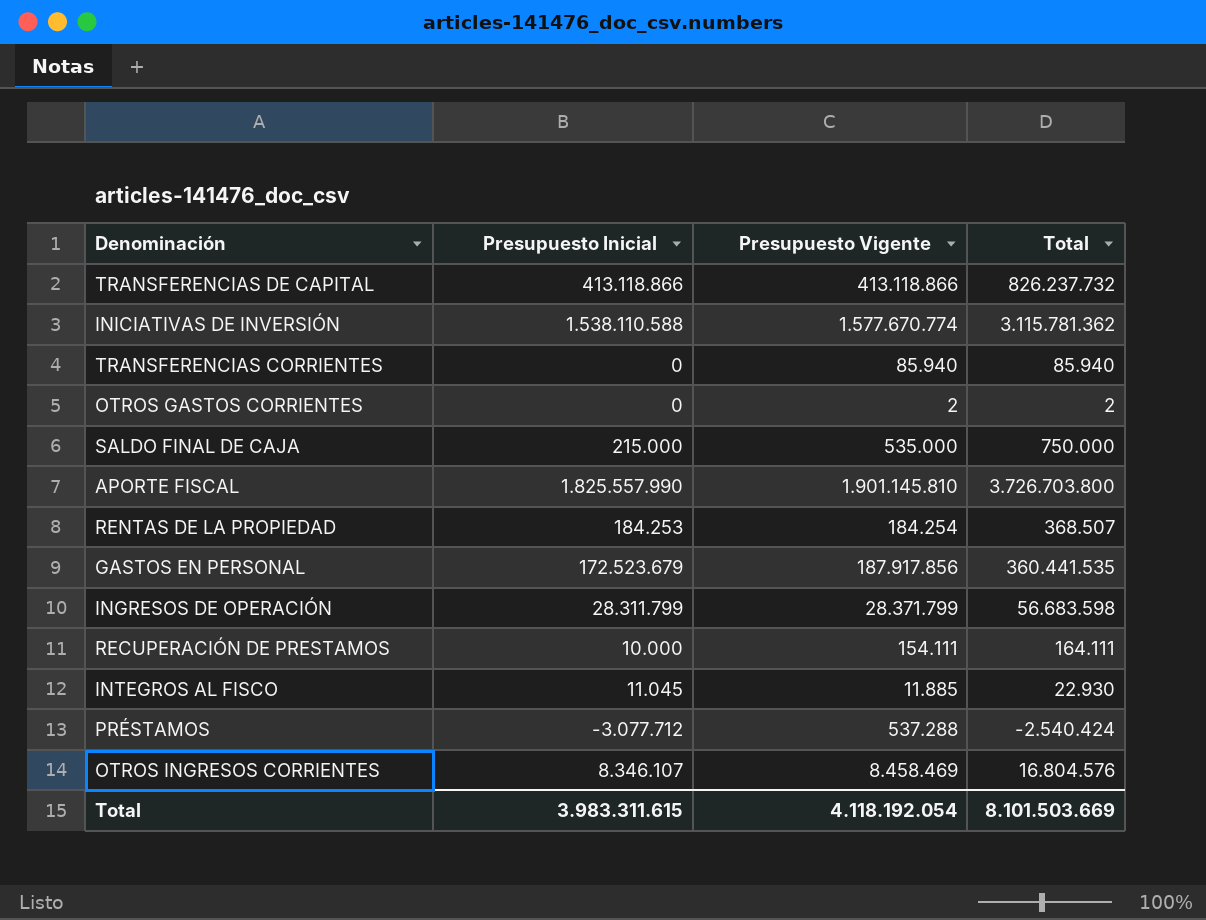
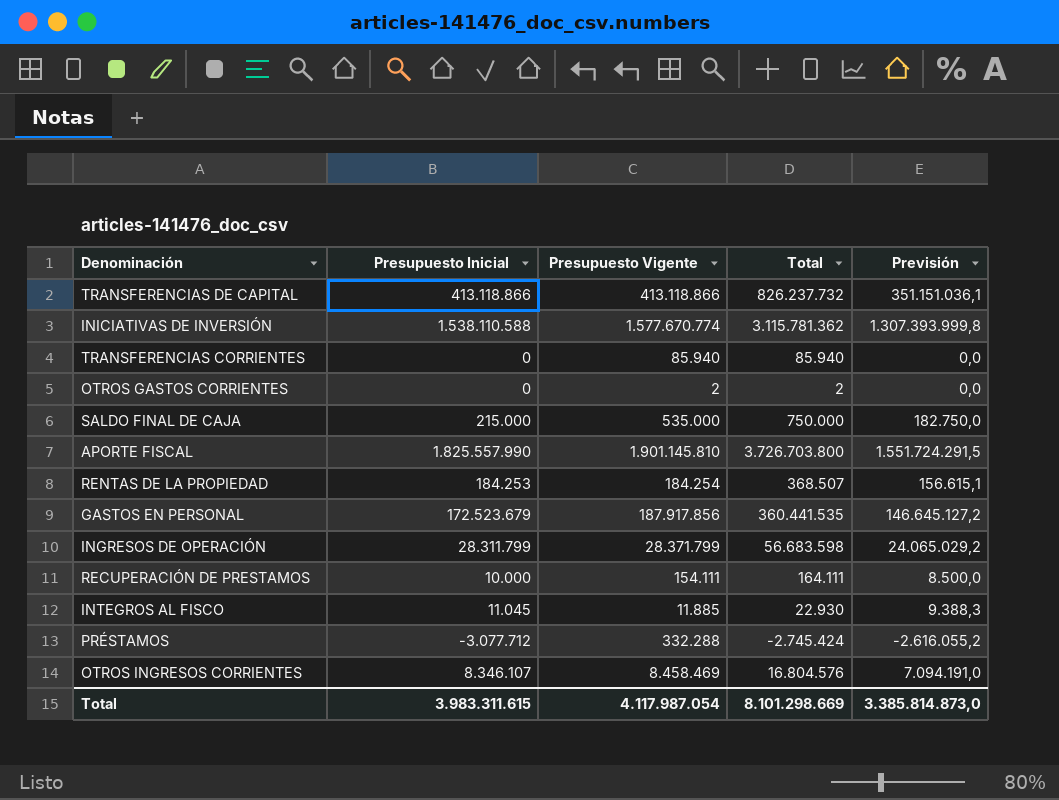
column Previsión | formula: none -> [Presupuesto Inicial] * 0,85
PRÉSTAMOS | Presupuesto Vigente: 537.288 -> 332.288
PRÉSTAMOS | Total: -2.540.424 -> -2.745.424
Total | Presupuesto Vigente: 4.118.192.054 -> 4.117.987.054
Total | Total: 8.101.503.669 -> 8.101.298.669

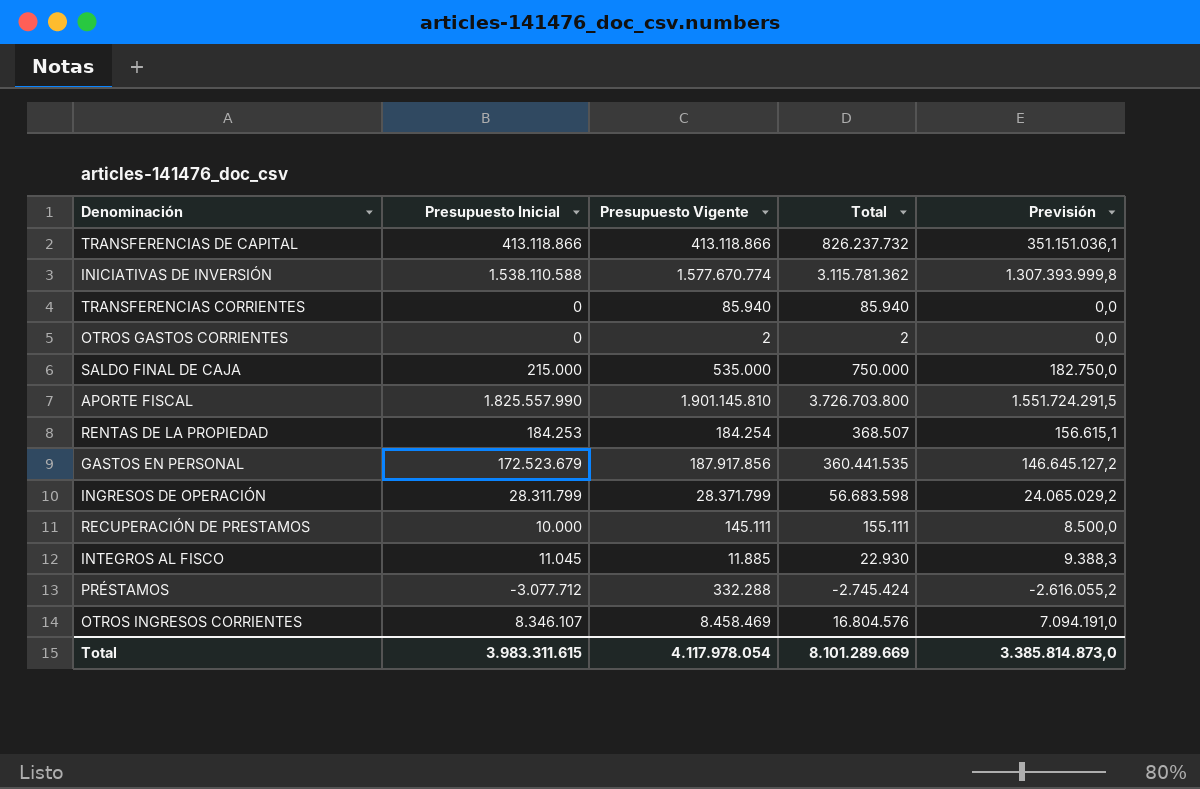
RECUPERACIÓN DE PRESTAMOS | Presupuesto Vigente: 154.111 -> 145.111
RECUPERACIÓN DE PRESTAMOS | Total: 164.111 -> 155.111
Total | Presupuesto Vigente: 4.117.987.054 -> 4.117.978.054
Total | Total: 8.101.298.669 -> 8.101.289.669

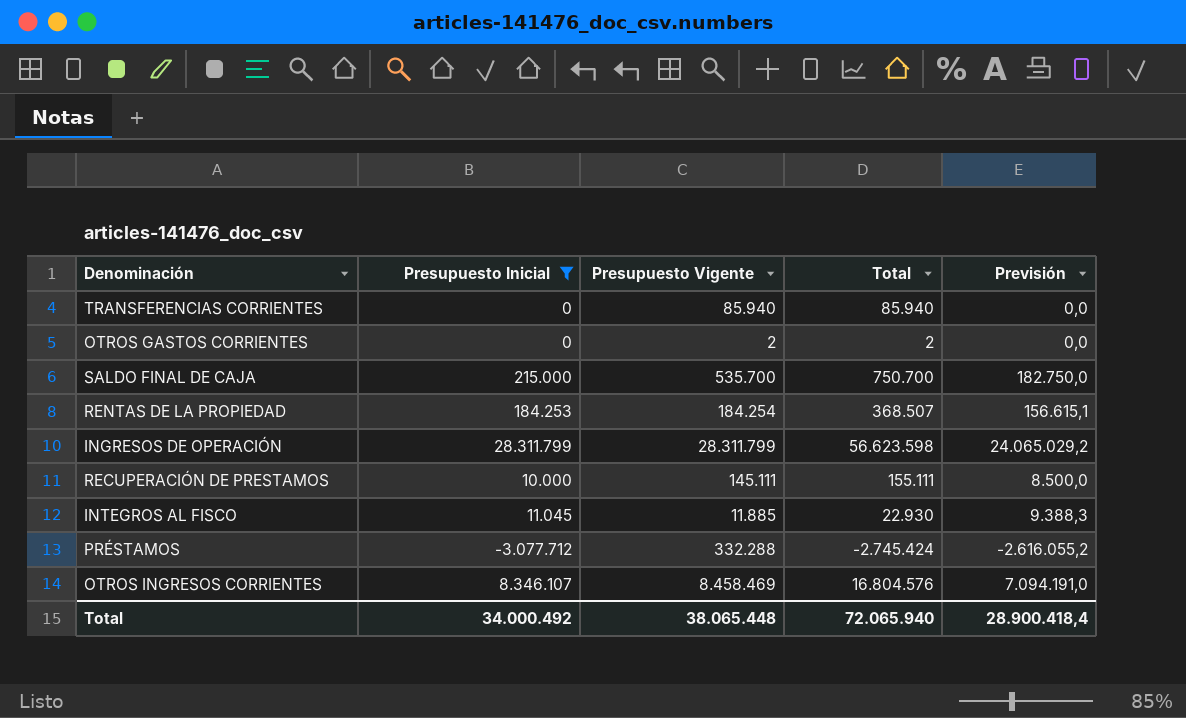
filter: none -> Presupuesto Inicial <= 28.311.799
SALDO FINAL DE CAJA | Presupuesto Vigente: 535.000 -> 535.700
SALDO FINAL DE CAJA | Total: 750.000 -> 750.700
INGRESOS DE OPERACIÓN | Presupuesto Vigente: 28.371.799 -> 28.311.799
INGRESOS DE OPERACIÓN | Total: 56.683.598 -> 56.623.598
Total | Presupuesto Inicial: 3.983.311.615 -> 34.000.492
Total | Presupuesto Vigente: 4.117.978.054 -> 38.065.448
Total | Total: 8.101.289.669 -> 72.065.940
Total | Previsión: 3.385.814.873,0 -> 28.900.418,4

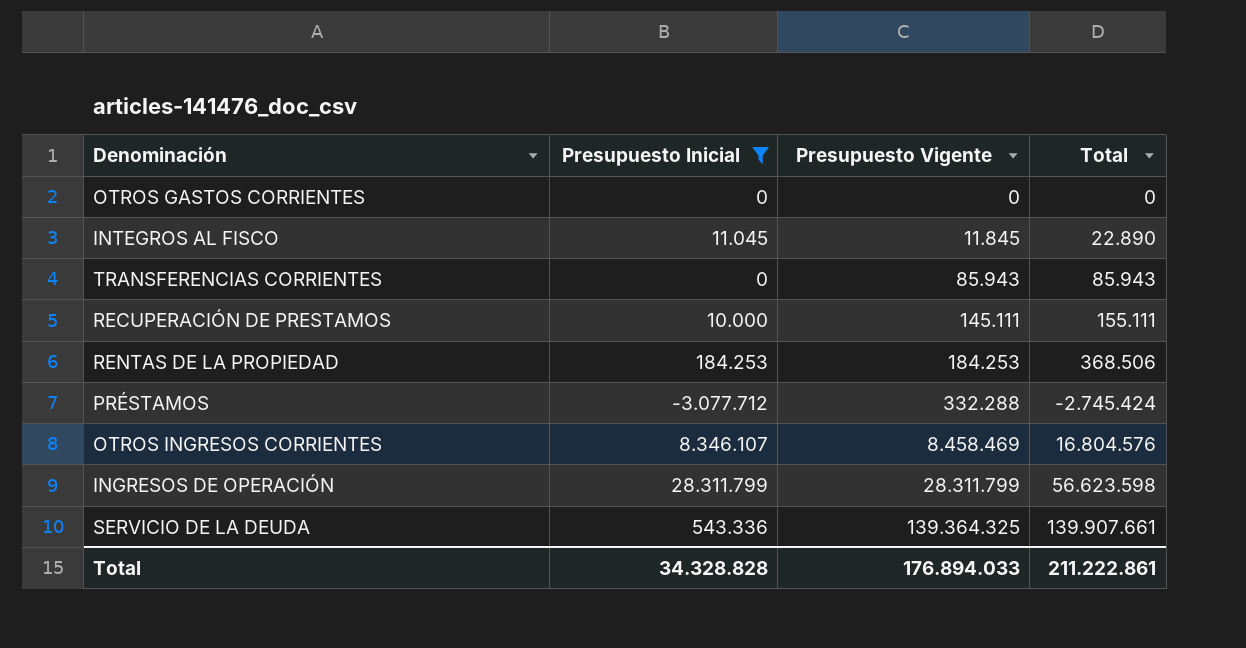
row order: none -> Presupuesto Vigente ascending
column Previsión | formula: [Presupuesto Inicial] * 0,85 -> none
row SALDO FINAL DE CAJA: 215.000 | 535.700 | 750.700 | 182.750,0 -> none
OTROS GASTOS CORRIENTES | Presupuesto Vigente: 2 -> 0
OTROS GASTOS CORRIENTES | Total: 2 -> 0
INTEGROS AL FISCO | Presupuesto Vigente: 11.885 -> 11.845
INTEGROS AL FISCO | Total: 22.930 -> 22.890
TRANSFERENCIAS CORRIENTES | Presupuesto Vigente: 85.940 -> 85.943
TRANSFERENCIAS CORRIENTES | Total: 85.940 -> 85.943
RENTAS DE LA PROPIEDAD | Presupuesto Vigente: 184.254 -> 184.253
RENTAS DE LA PROPIEDAD | Total: 368.507 -> 368.506
row SERVICIO DE LA DEUDA: none -> 543.336 | 139.364.325 | 139.907.661
Total | Presupuesto Inicial: 34.000.492 -> 34.328.828
Total | Presupuesto Vigente: 38.065.448 -> 176.894.033
Total | Total: 72.065.940 -> 211.222.861

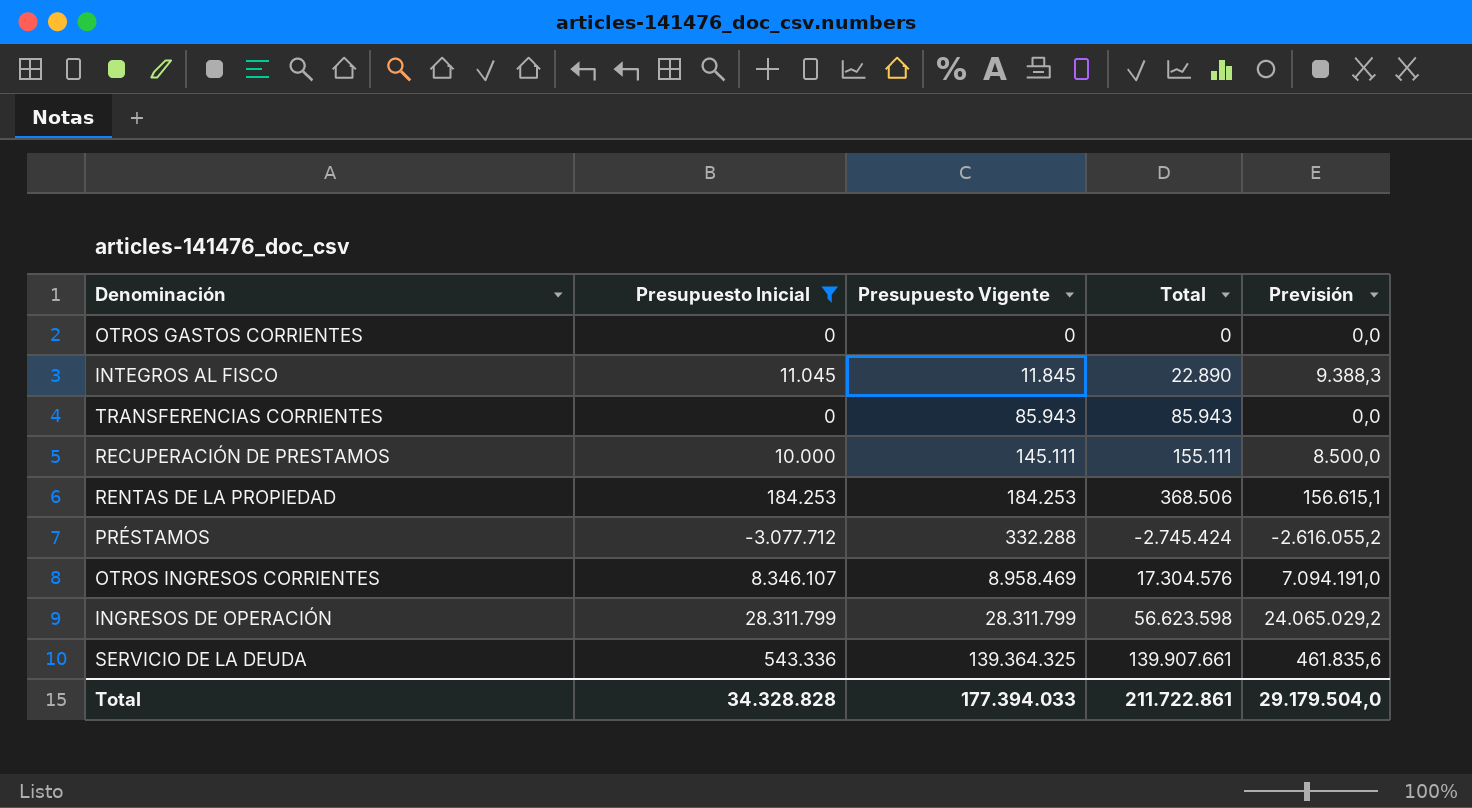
column Previsión | formula: none -> [Presupuesto Inicial] * 0,85
OTROS INGRESOS CORRIENTES | Presupuesto Vigente: 8.458.469 -> 8.958.469
OTROS INGRESOS CORRIENTES | Total: 16.804.576 -> 17.304.576
Total | Presupuesto Vigente: 176.894.033 -> 177.394.033
Total | Total: 211.222.861 -> 211.722.861

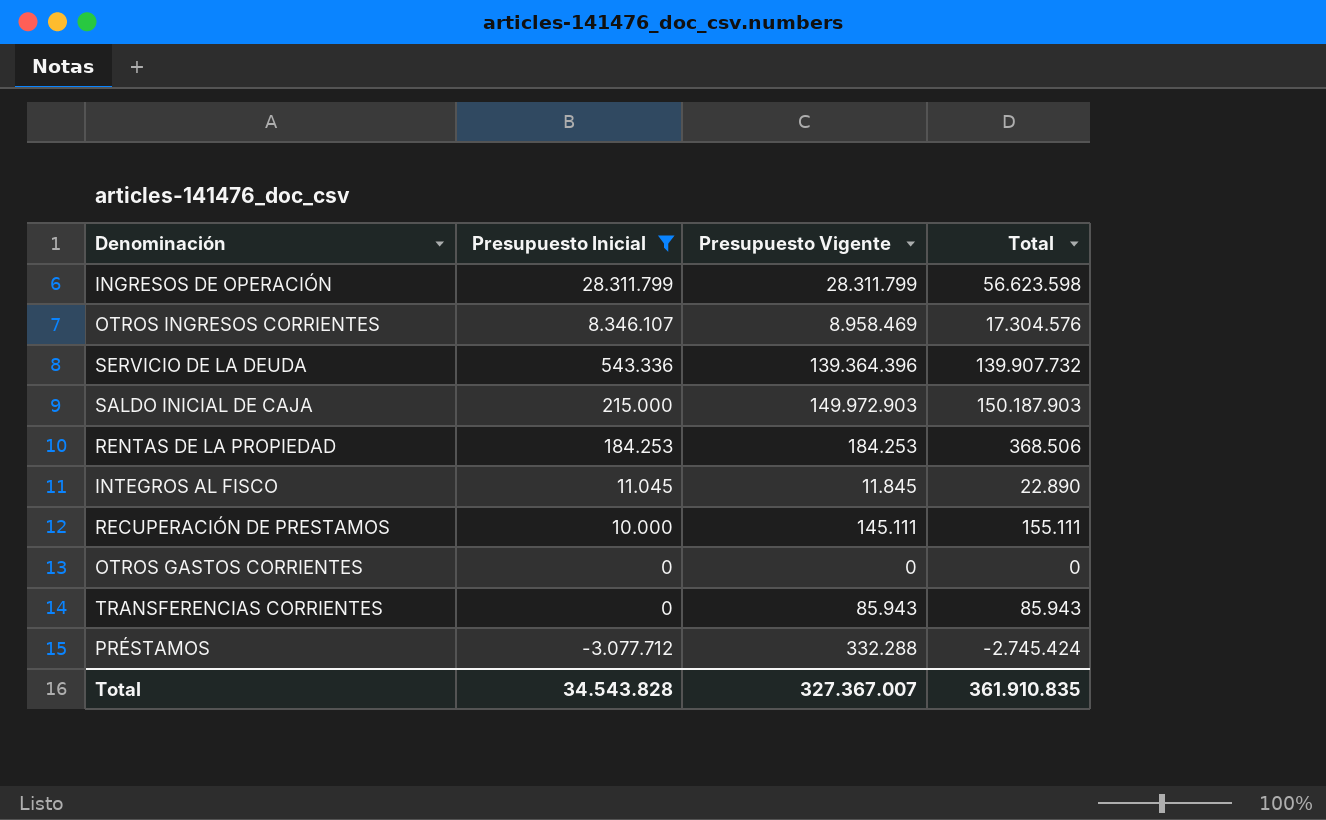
row order: Presupuesto Vigente ascending -> Presupuesto Inicial descending
column Previsión | formula: [Presupuesto Inicial] * 0,85 -> none
SERVICIO DE LA DEUDA | Presupuesto Vigente: 139.364.325 -> 139.364.396
SERVICIO DE LA DEUDA | Total: 139.907.661 -> 139.907.732
row SALDO INICIAL DE CAJA: none -> 215.000 | 149.972.903 | 150.187.903
Total | Presupuesto Inicial: 34.328.828 -> 34.543.828
Total | Presupuesto Vigente: 177.394.033 -> 327.367.007
Total | Total: 211.722.861 -> 361.910.835

